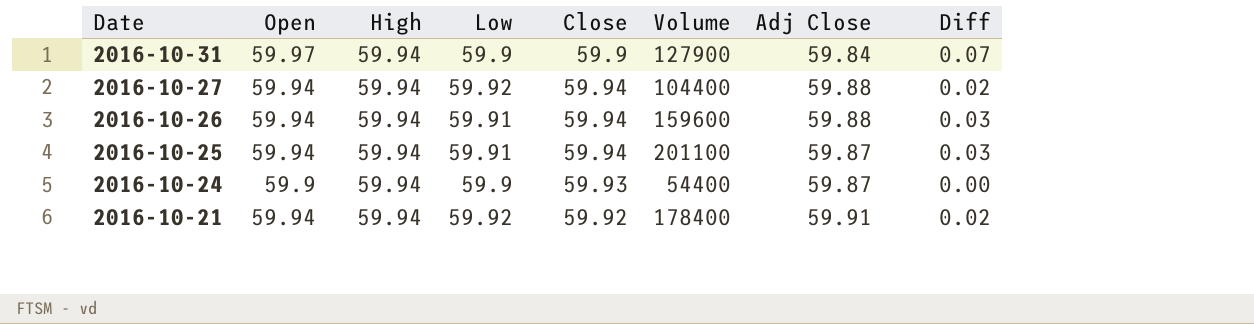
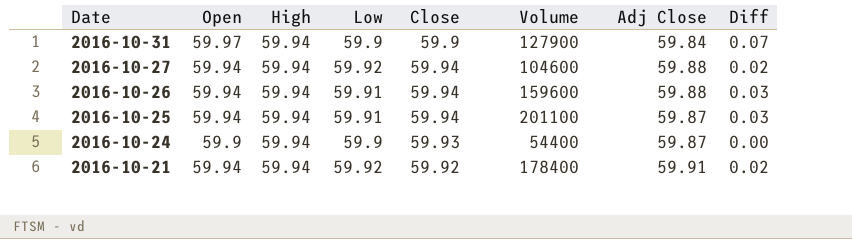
2016-10-27 | Volume: 104400 -> 104600

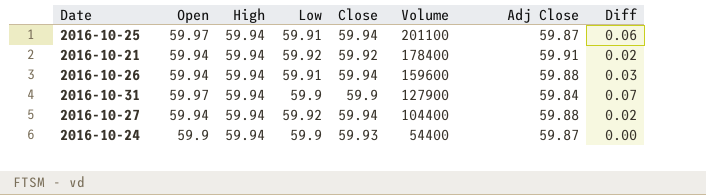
row order: Date descending -> Volume descending
2016-10-25 | Open: 59.94 -> 59.97
2016-10-25 | Diff: 0.03 -> 0.06
2016-10-27 | Volume: 104600 -> 104400

